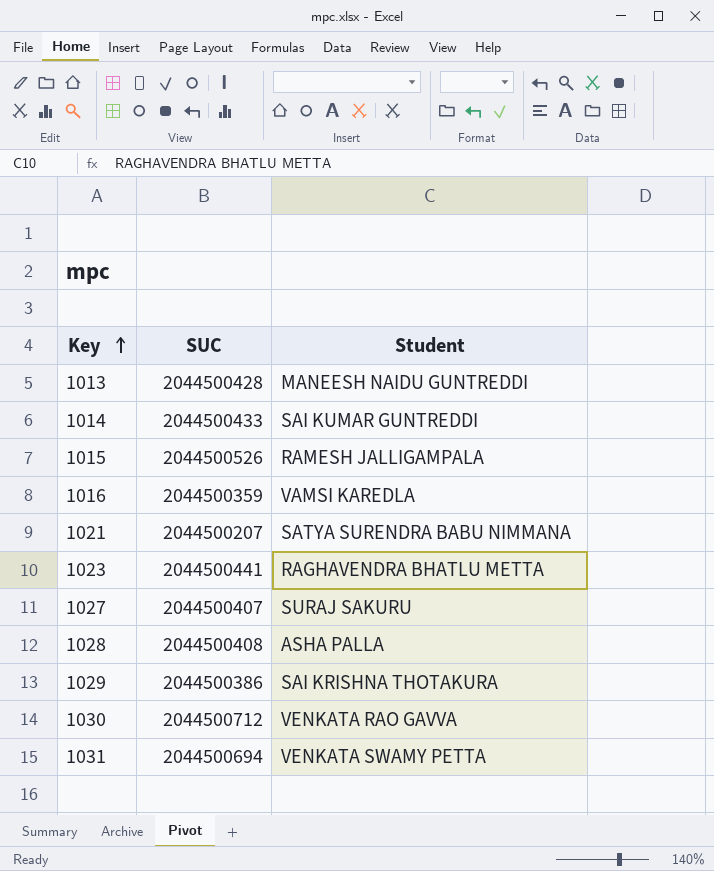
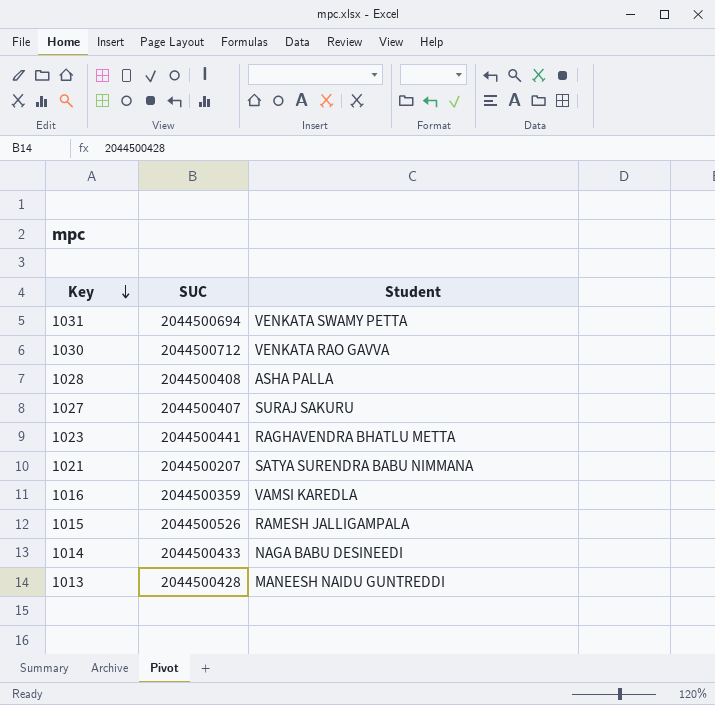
row order: Key ascending -> Key descending
row 1029: 2044500386 | SAI KRISHNA THOTAKURA -> none
1014 | Student: SAI KUMAR GUNTREDDI -> NAGA BABU DESINEEDI

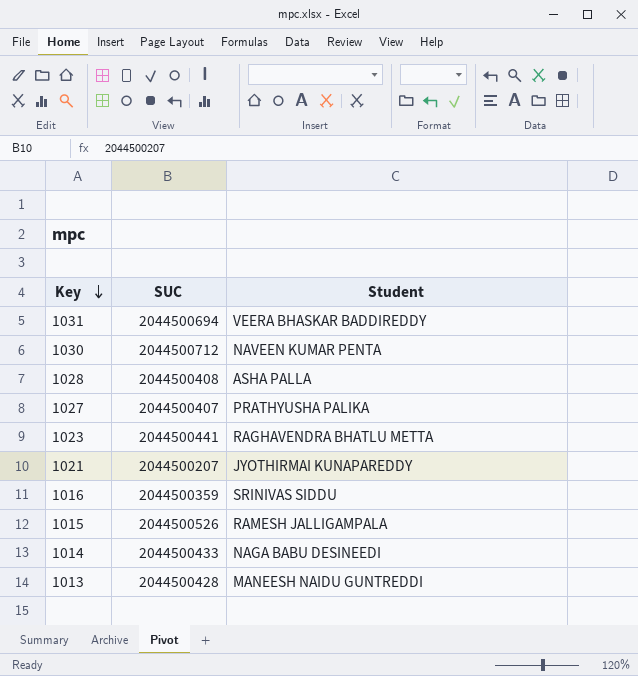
1031 | Student: VENKATA SWAMY PETTA -> VEERA BHASKAR BADDIREDDY
1030 | Student: VENKATA RAO GAVVA -> NAVEEN KUMAR PENTA
1027 | Student: SURAJ SAKURU -> PRATHYUSHA PALIKA
1021 | Student: SATYA SURENDRA BABU NIMMANA -> JYOTHIRMAI KUNAPAREDDY
1016 | Student: VAMSI KAREDLA -> SRINIVAS SIDDU

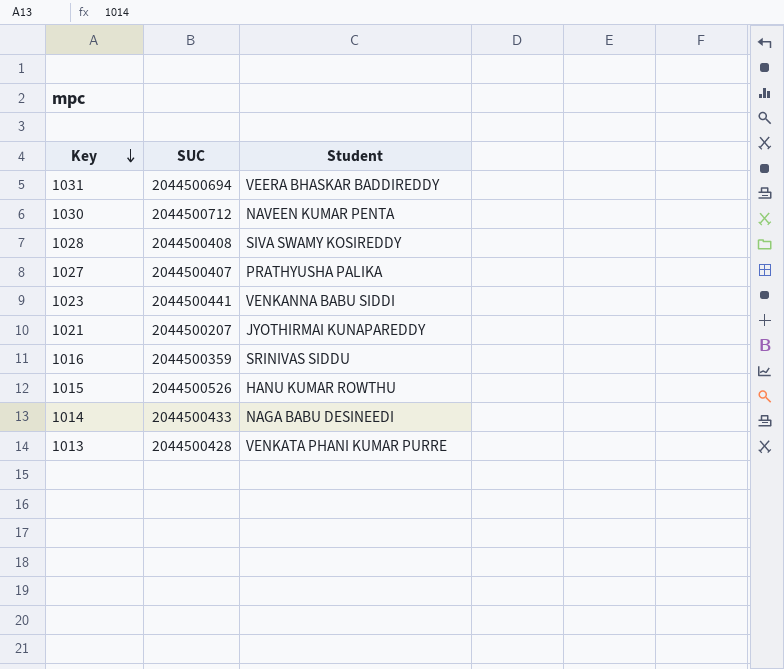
1028 | Student: ASHA PALLA -> SIVA SWAMY KOSIREDDY
1023 | Student: RAGHAVENDRA BHATLU METTA -> VENKANNA BABU SIDDI
1015 | Student: RAMESH JALLIGAMPALA -> HANU KUMAR ROWTHU
1013 | Student: MANEESH NAIDU GUNTREDDI -> VENKATA PHANI KUMAR PURRE

